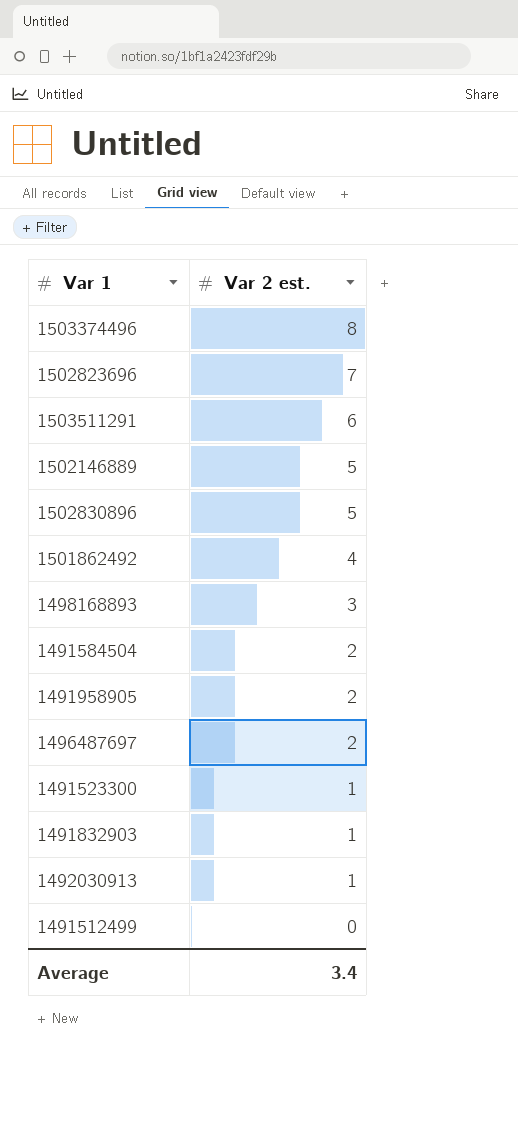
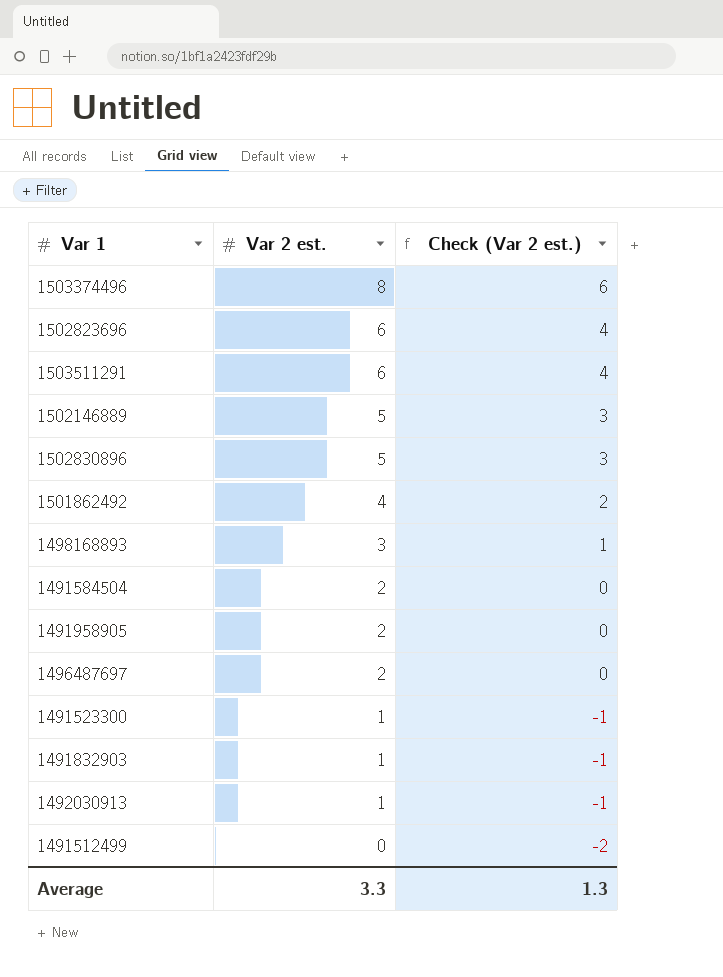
column Check (Var 2 est.) | formula: none -> [Var 2 est.] - 2
1502823696 | Var 2 est.: 7 -> 6
Average | Var 2 est.: 3.4 -> 3.3

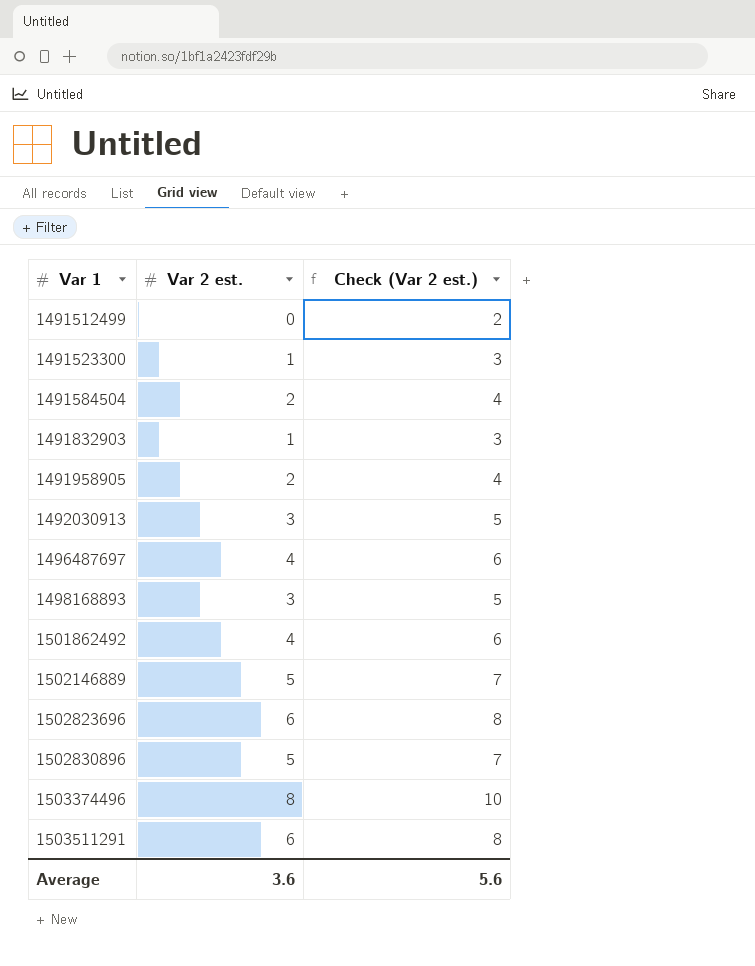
row order: Var 2 est. descending -> Var 1 ascending
column Check (Var 2 est.) | formula: [Var 2 est.] - 2 -> [Var 2 est.] + 2
1492030913 | Var 2 est.: 1 -> 3
1496487697 | Var 2 est.: 2 -> 4
Average | Var 2 est.: 3.3 -> 3.6
Average | Check (Var 2 est.): 1.3 -> 5.6

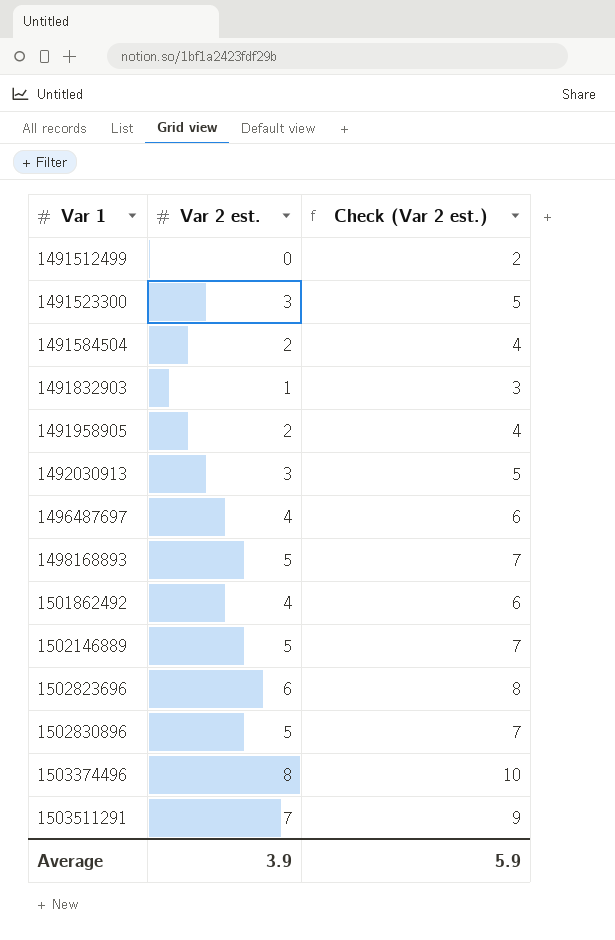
1491523300 | Var 2 est.: 1 -> 3
1491523300 | Check (Var 2 est.): 3 -> 5
1498168893 | Var 2 est.: 3 -> 5
1498168893 | Check (Var 2 est.): 5 -> 7
1503511291 | Var 2 est.: 6 -> 7
1503511291 | Check (Var 2 est.): 8 -> 9
Average | Var 2 est.: 3.6 -> 3.9
Average | Check (Var 2 est.): 5.6 -> 5.9

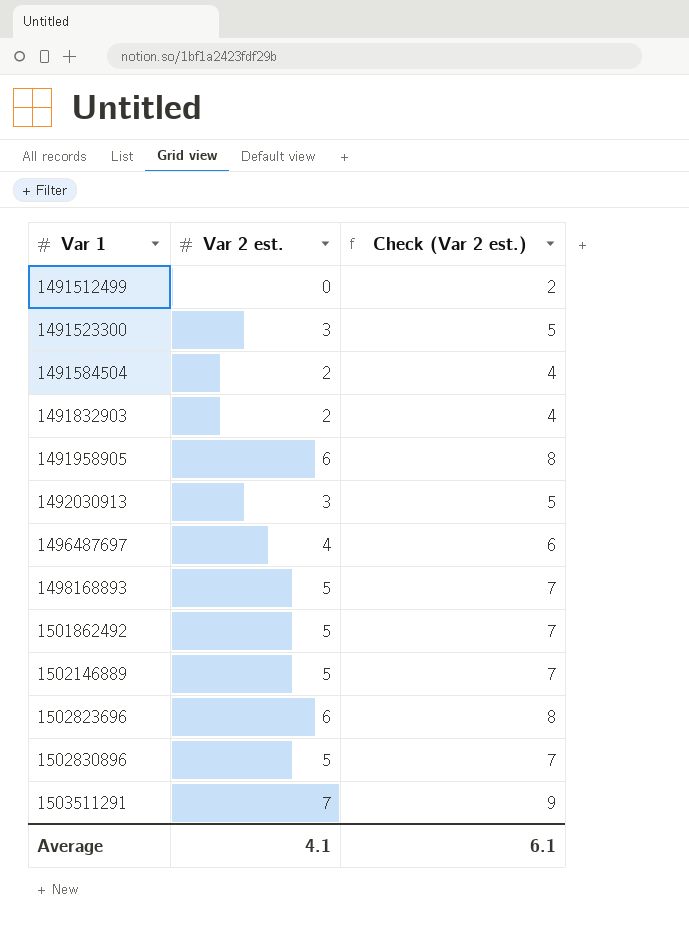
row 1503374496: 8 | 10 -> none
1491832903 | Var 2 est.: 1 -> 2
1491832903 | Check (Var 2 est.): 3 -> 4
1491958905 | Var 2 est.: 2 -> 6
1491958905 | Check (Var 2 est.): 4 -> 8
1501862492 | Var 2 est.: 4 -> 5
1501862492 | Check (Var 2 est.): 6 -> 7
Average | Var 2 est.: 3.9 -> 4.1
Average | Check (Var 2 est.): 5.9 -> 6.1

